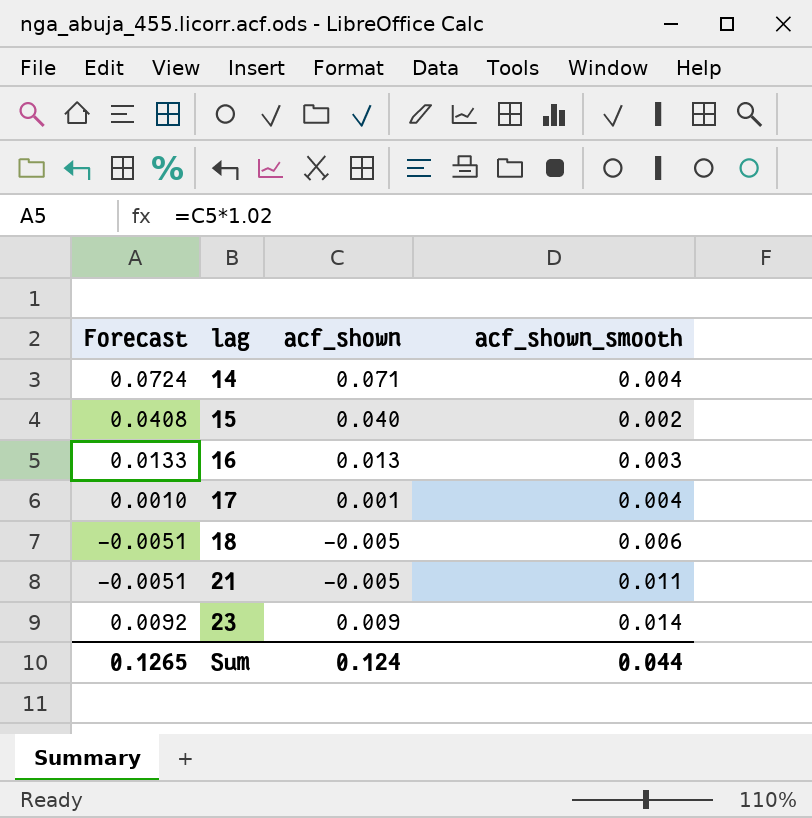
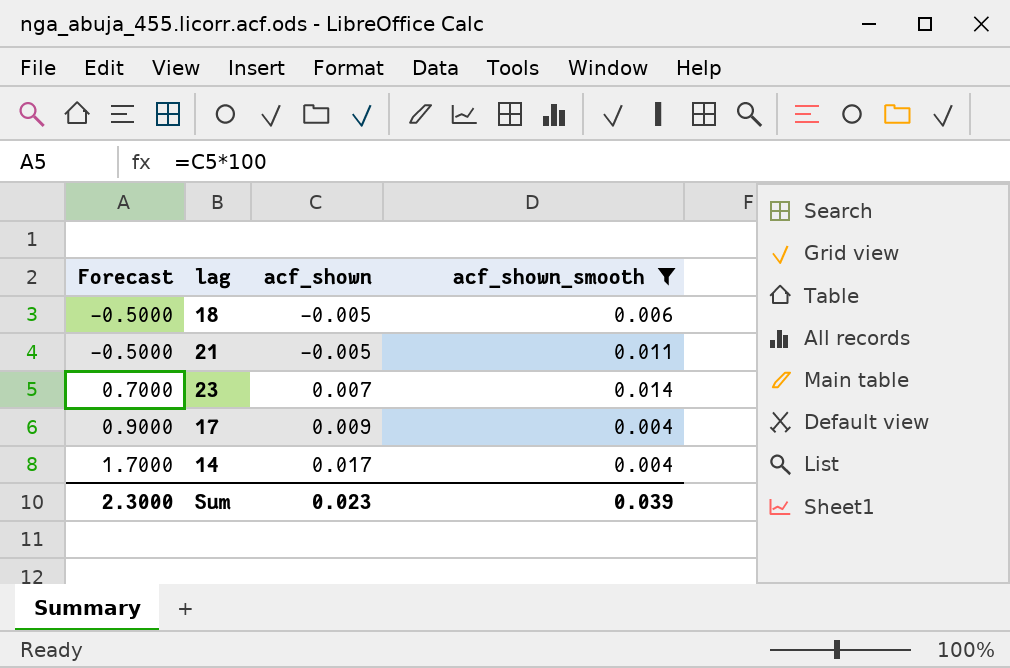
filter: none -> acf_shown_smooth >= 0.004
row order: lag ascending -> Forecast ascending
column Forecast | formula: [acf_shown] * 1.02 -> [acf_shown] * 100
23 | acf_shown: 0.009 -> 0.007
17 | acf_shown: 0.001 -> 0.009
14 | acf_shown: 0.071 -> 0.017
Sum | Forecast: 0.1265 -> 2.3000
Sum | acf_shown: 0.124 -> 0.023
Sum | acf_shown_smooth: 0.044 -> 0.039

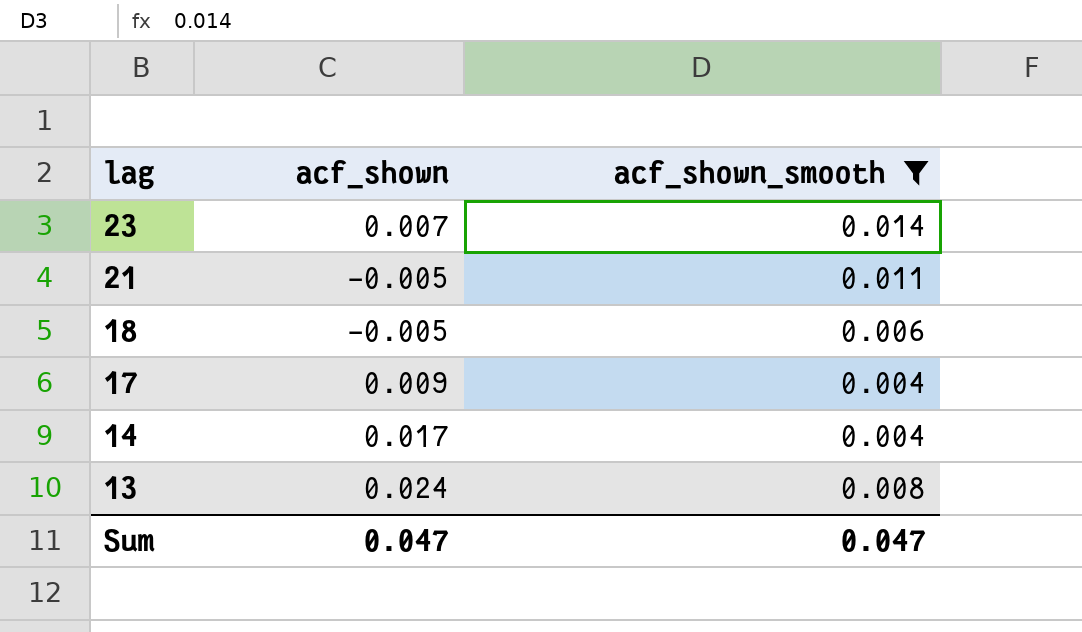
row order: Forecast ascending -> lag descending
column Forecast | formula: [acf_shown] * 100 -> none
row 13: none -> 0.024 | 0.008
Sum | acf_shown: 0.023 -> 0.047
Sum | acf_shown_smooth: 0.039 -> 0.047

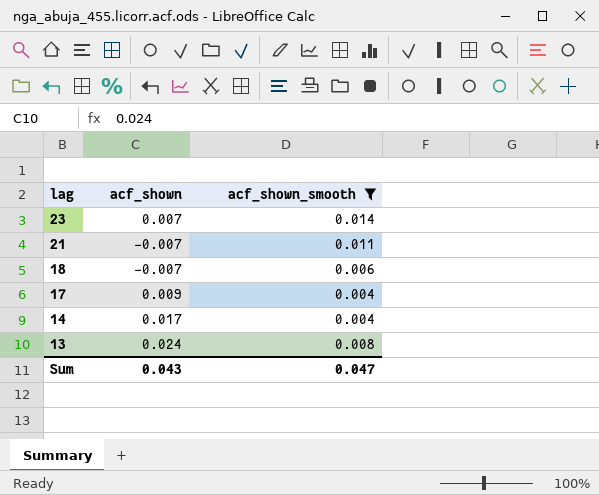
21 | acf_shown: -0.005 -> -0.007
18 | acf_shown: -0.005 -> -0.007
Sum | acf_shown: 0.047 -> 0.043

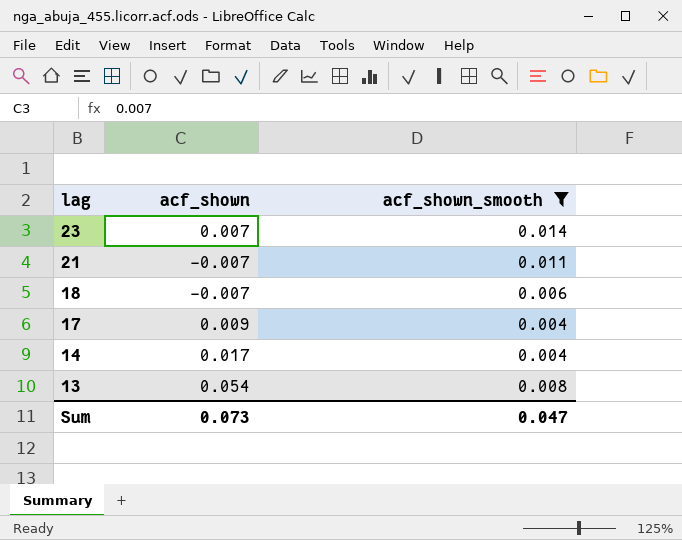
13 | acf_shown: 0.024 -> 0.054
Sum | acf_shown: 0.043 -> 0.073

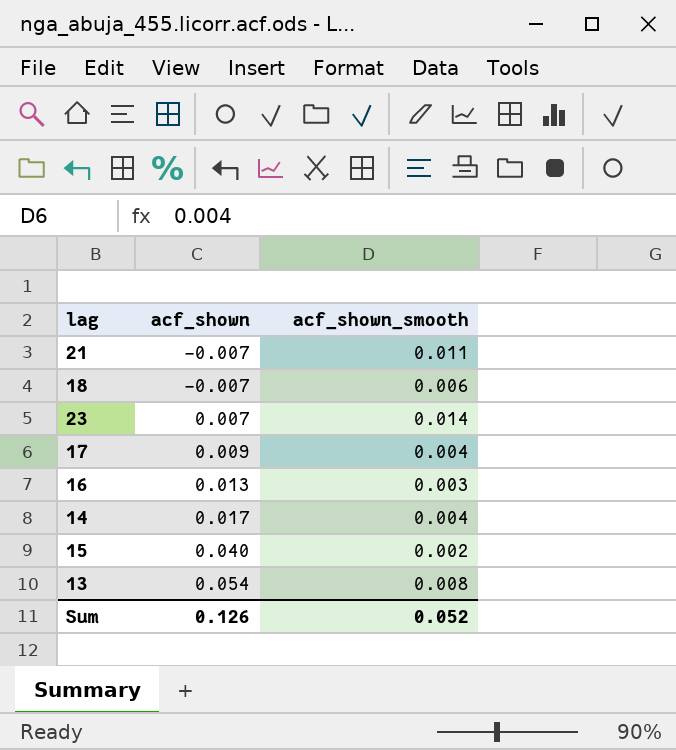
filter: acf_shown_smooth >= 0.004 -> none
row order: lag descending -> acf_shown ascending
Sum | acf_shown: 0.073 -> 0.126
Sum | acf_shown_smooth: 0.047 -> 0.052

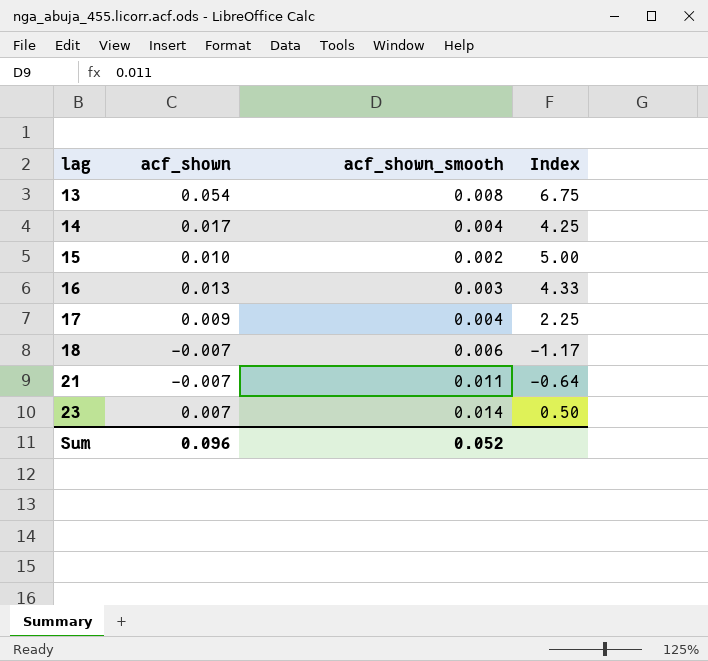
row order: acf_shown ascending -> lag ascending
column Index | formula: none -> [acf_shown] / [acf_shown_smooth]
15 | acf_shown: 0.040 -> 0.010
Sum | acf_shown: 0.126 -> 0.096

